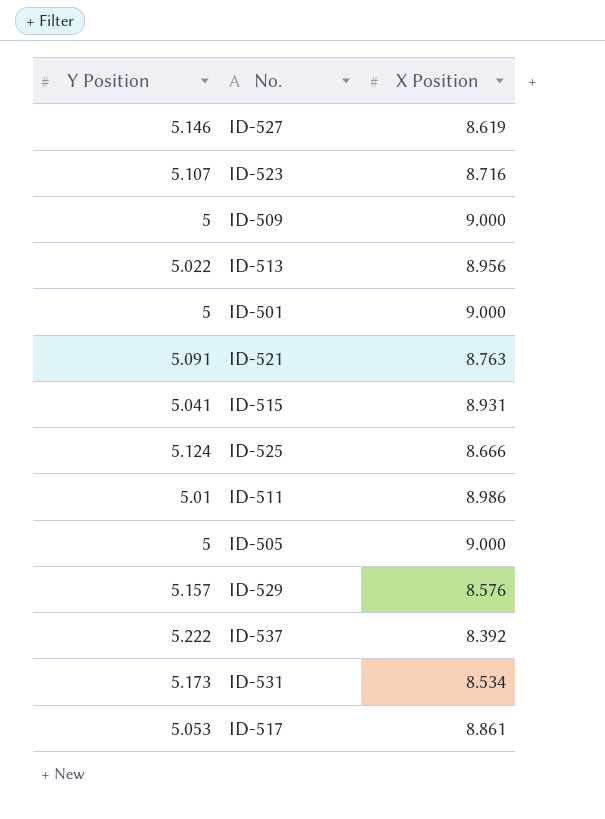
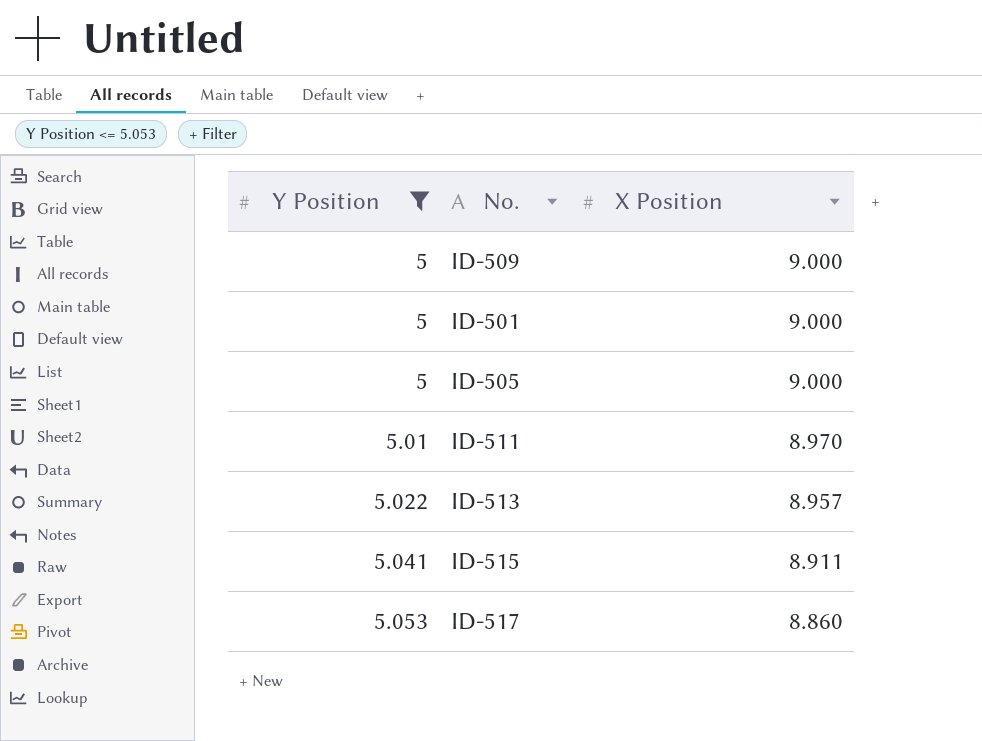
filter: none -> Y Position <= 5.053
row order: none -> Y Position ascending
ID-511 | X Position: 8.986 -> 8.970
ID-513 | X Position: 8.956 -> 8.957
ID-515 | X Position: 8.931 -> 8.911
ID-517 | X Position: 8.861 -> 8.860

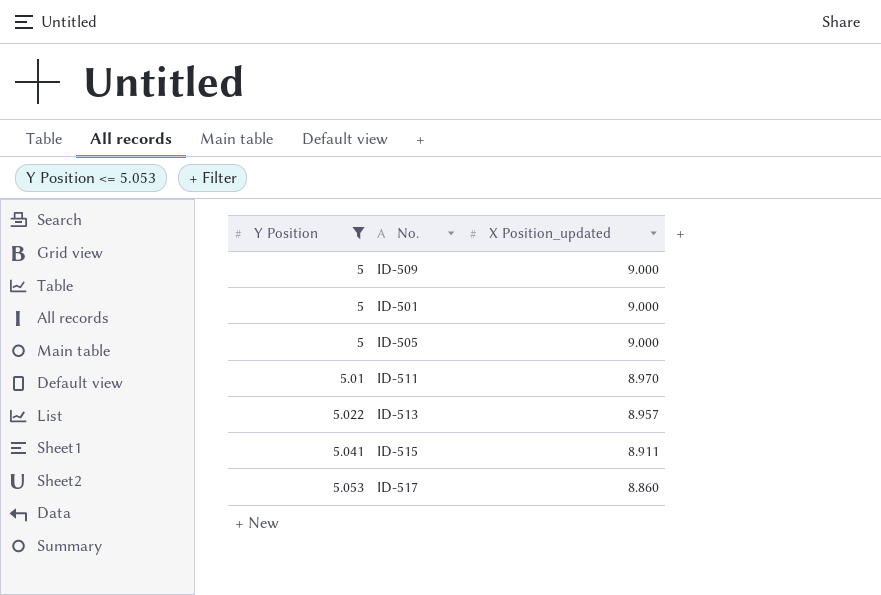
column name: X Position -> X Position_updated

